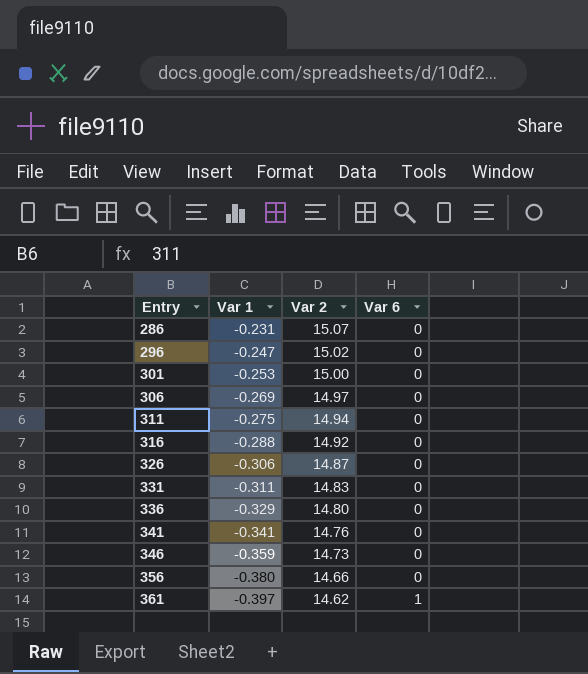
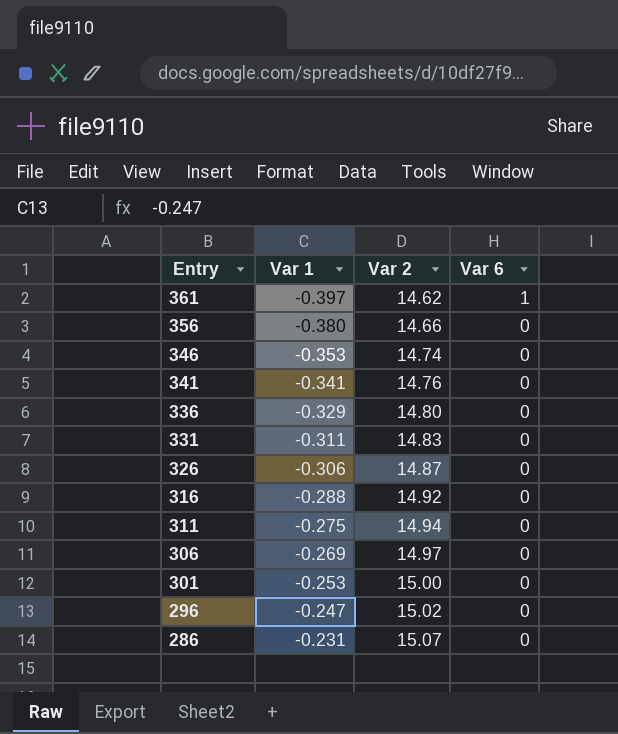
row order: Entry ascending -> Entry descending
346 | Var 1: -0.359 -> -0.353
346 | Var 2: 14.73 -> 14.74

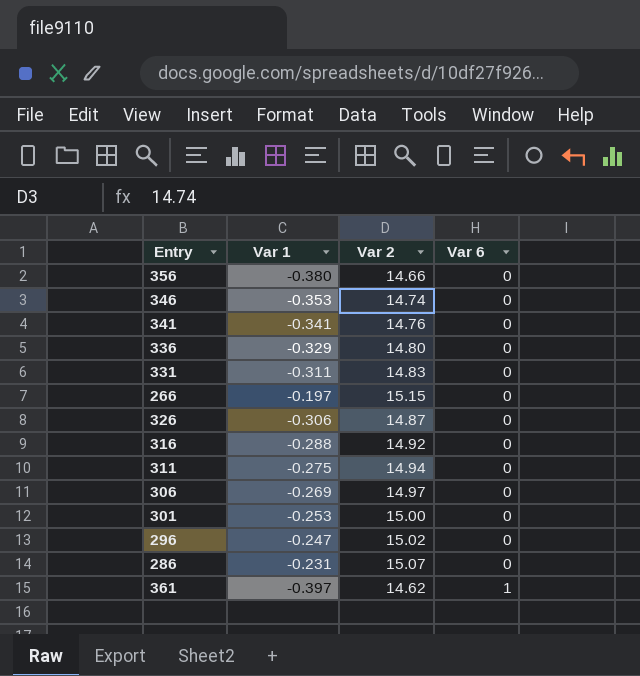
row order: Entry descending -> Var 6 ascending
row 266: none -> -0.197 | 15.15 | 0

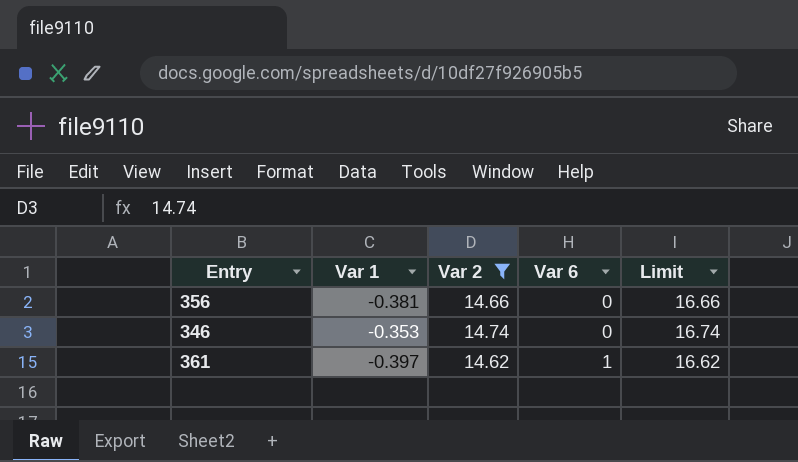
filter: none -> Var 2 <= 14.74
column Limit | formula: none -> [Var 2] + 2
356 | Var 1: -0.380 -> -0.381

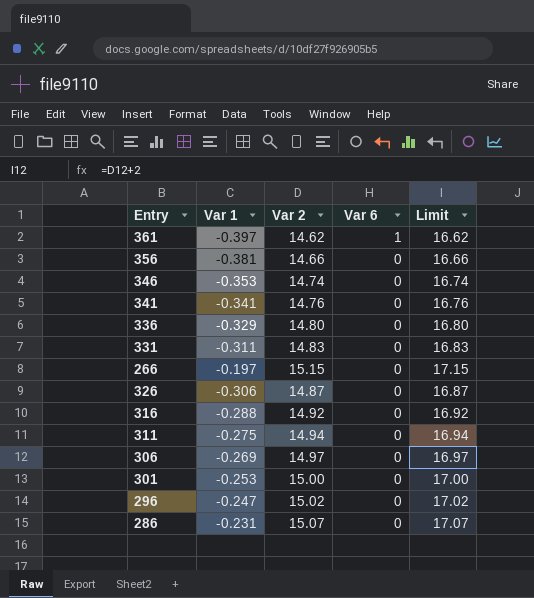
filter: Var 2 <= 14.74 -> none
row order: Var 6 ascending -> Var 6 descending

